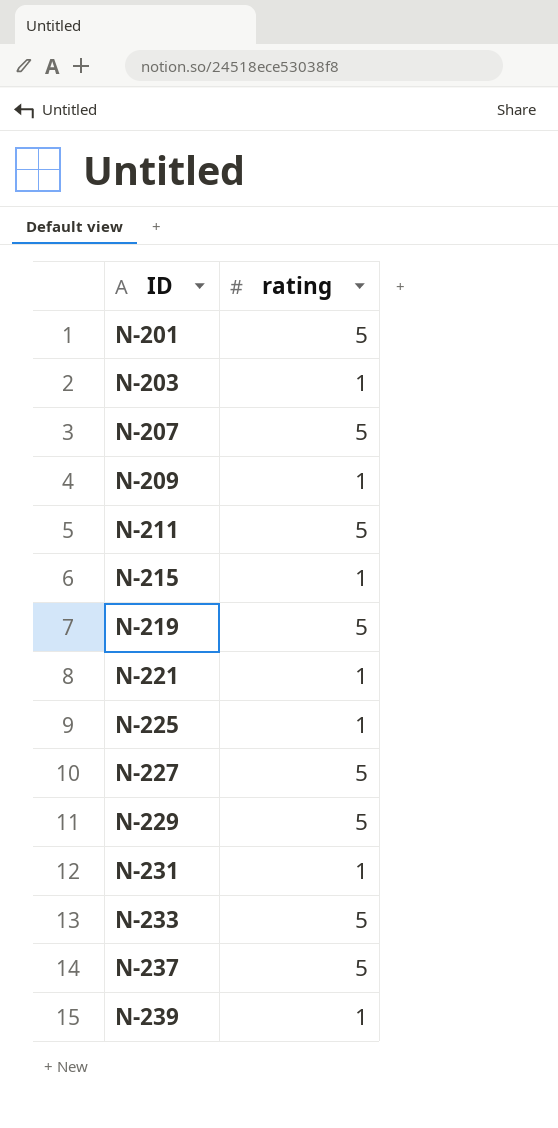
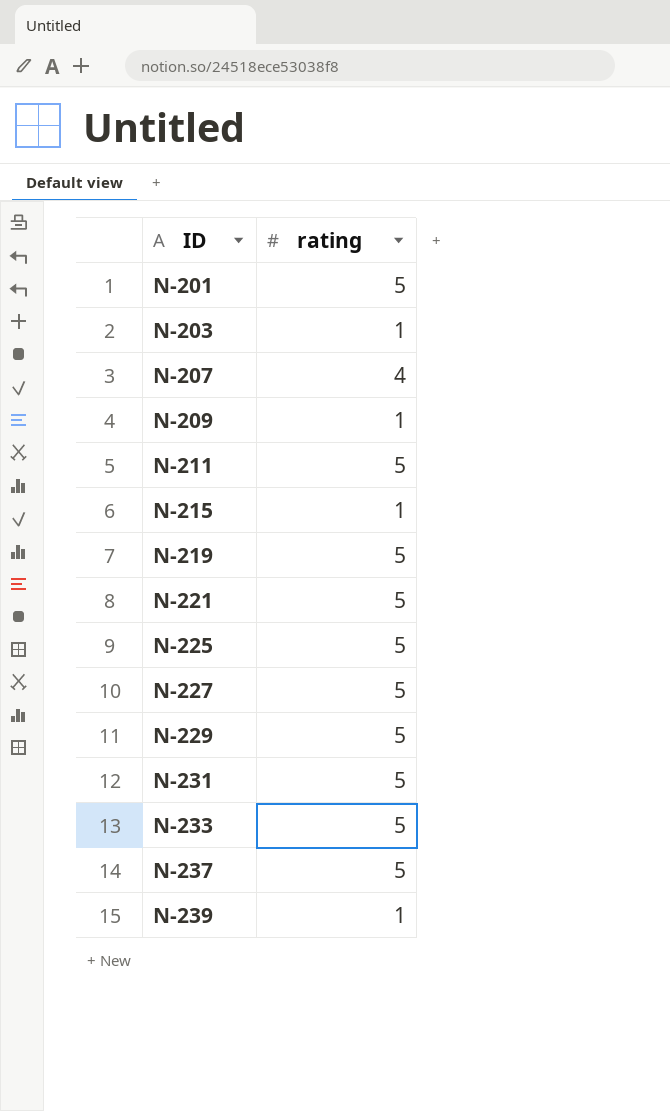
N-207 | rating: 5 -> 4
N-221 | rating: 1 -> 5
N-225 | rating: 1 -> 5
N-231 | rating: 1 -> 5

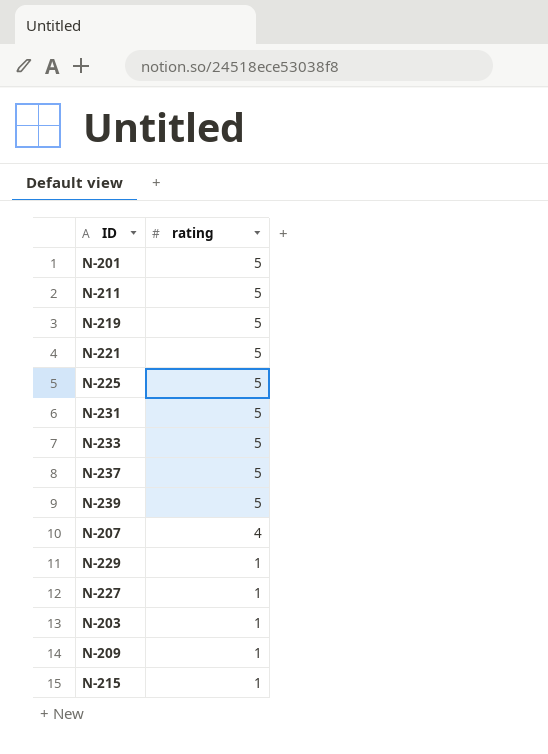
row order: ID ascending -> rating descending
N-239 | rating: 1 -> 5
N-229 | rating: 5 -> 1
N-227 | rating: 5 -> 1

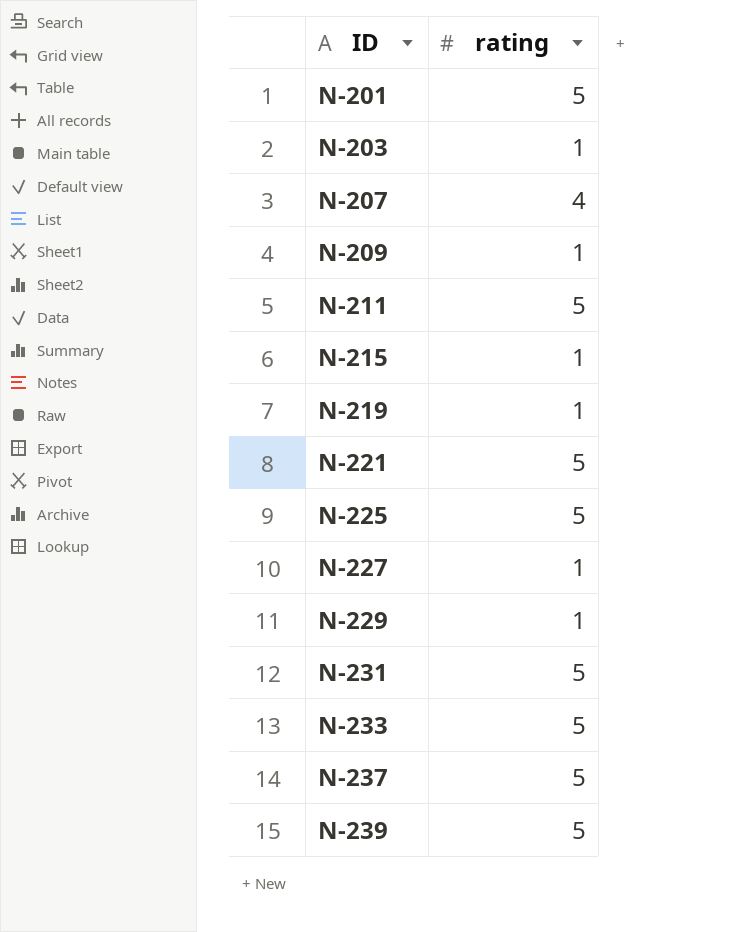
row order: rating descending -> ID ascending
N-219 | rating: 5 -> 1

